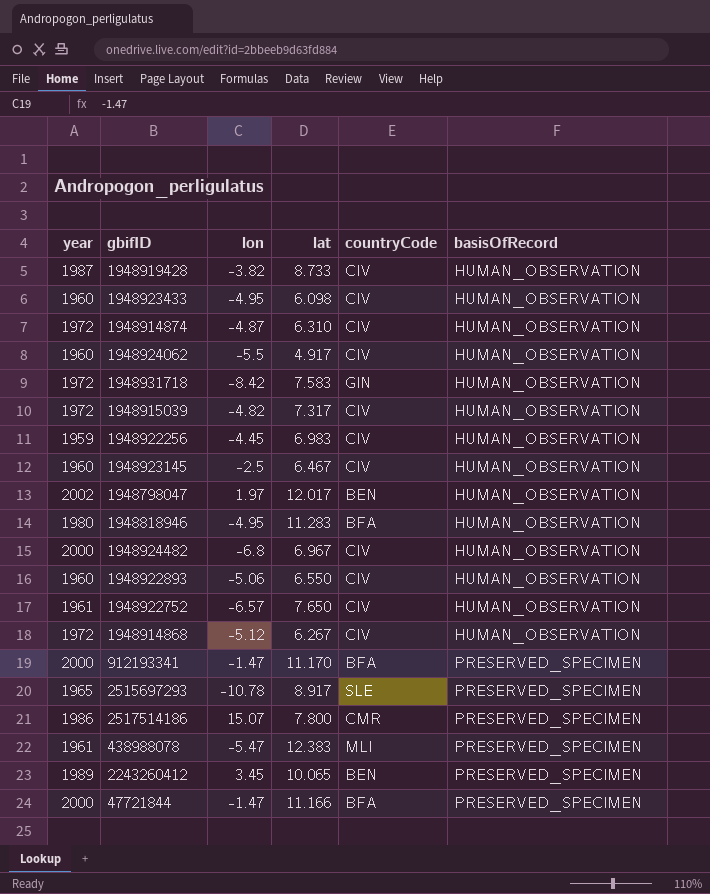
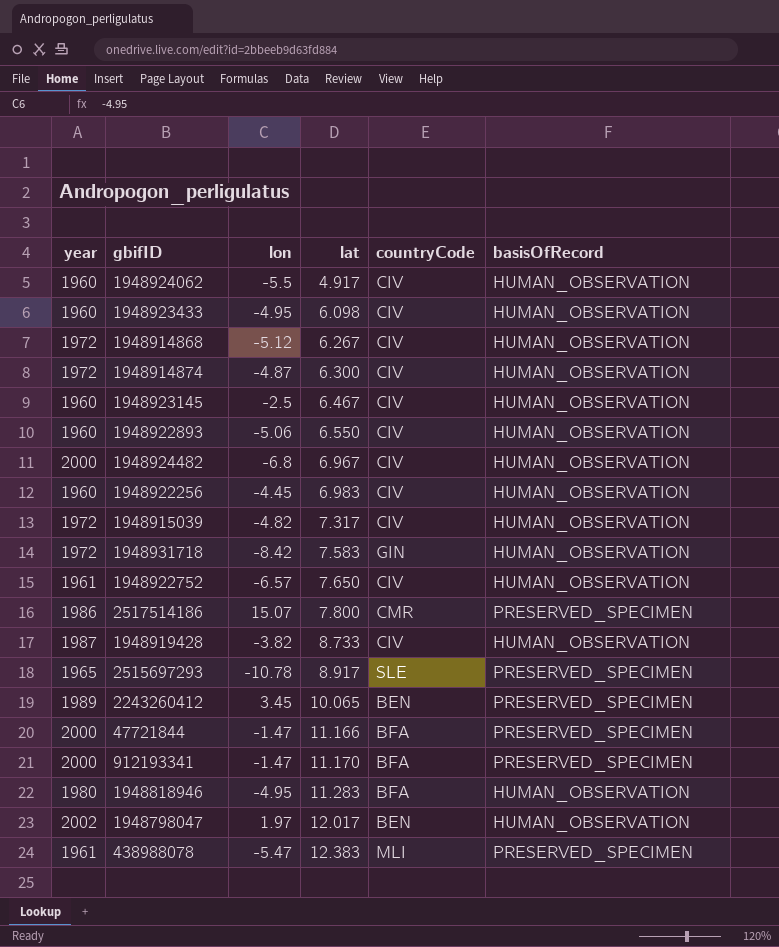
row order: basisOfRecord ascending -> lat ascending
1948914874 | lat: 6.310 -> 6.300
1948922256 | year: 1959 -> 1960

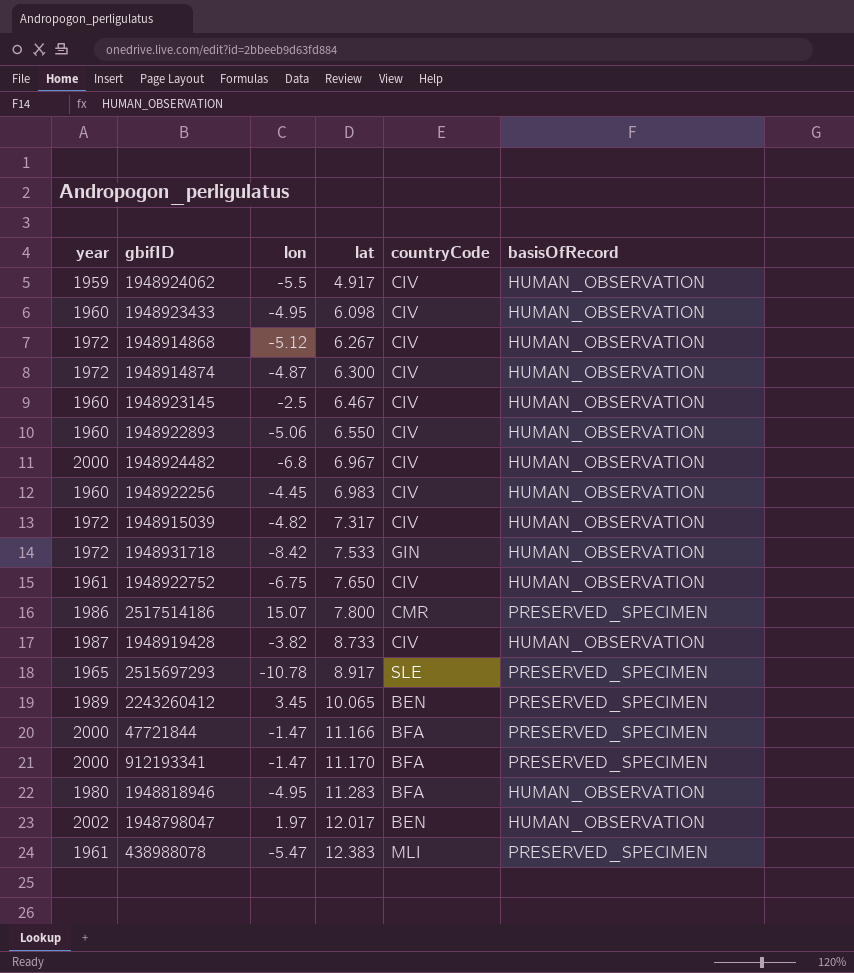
1948924062 | year: 1960 -> 1959
1948931718 | lat: 7.583 -> 7.533
1948922752 | lon: -6.57 -> -6.75

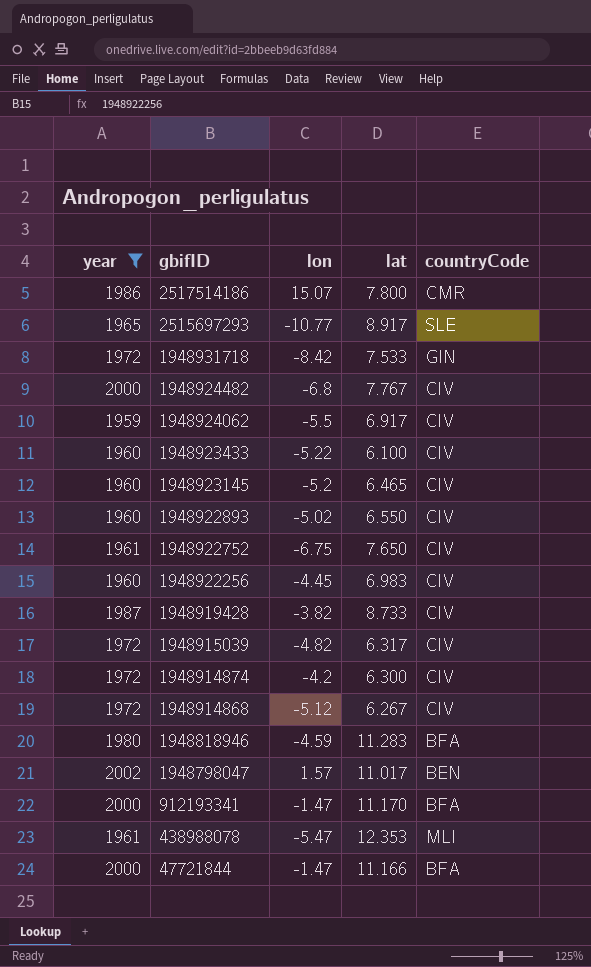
filter: none -> year != 1989
row order: lat ascending -> gbifID descending
column basisOfRecord | position: 6 -> none
2515697293 | lon: -10.78 -> -10.77
1948924482 | lat: 6.967 -> 7.767
1948924062 | lat: 4.917 -> 6.917
1948923433 | lon: -4.95 -> -5.22
1948923433 | lat: 6.098 -> 6.100
1948923145 | lon: -2.5 -> -5.2
1948923145 | lat: 6.467 -> 6.465
1948922893 | lon: -5.06 -> -5.02
1948915039 | lat: 7.317 -> 6.317
1948914874 | lon: -4.87 -> -4.2
1948818946 | lon: -4.95 -> -4.59
1948798047 | lon: 1.97 -> 1.57
1948798047 | lat: 12.017 -> 11.017
438988078 | lat: 12.383 -> 12.353

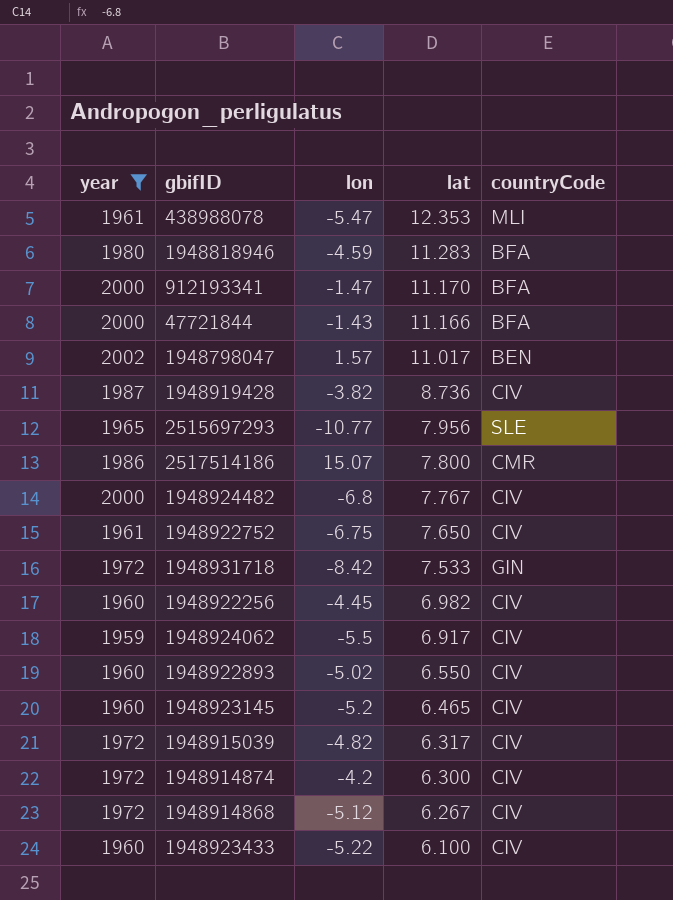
row order: gbifID descending -> lat descending
47721844 | lon: -1.47 -> -1.43
1948919428 | lat: 8.733 -> 8.736
2515697293 | lat: 8.917 -> 7.956
1948922256 | lat: 6.983 -> 6.982

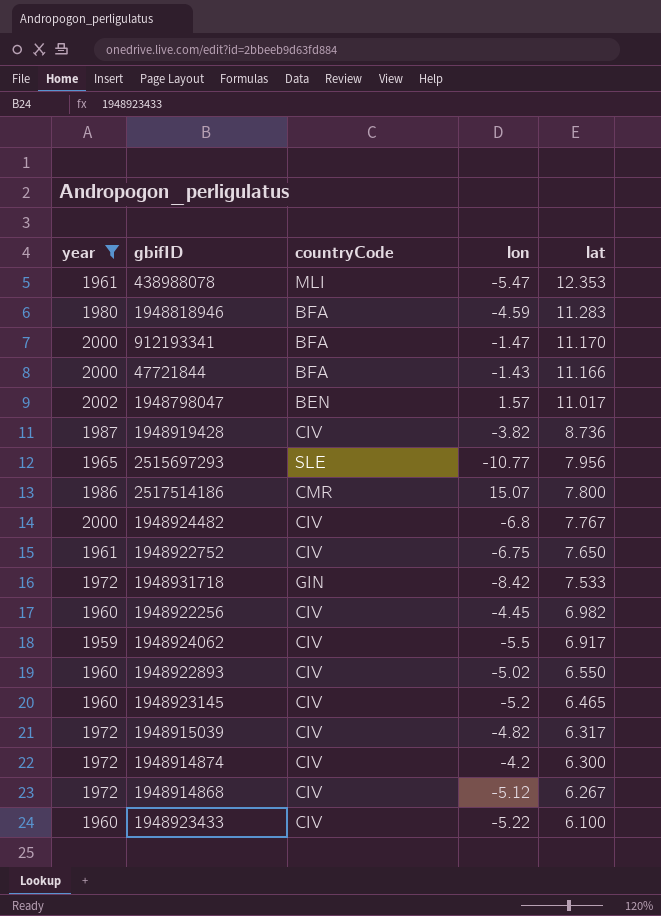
column countryCode | position: 5 -> 3

